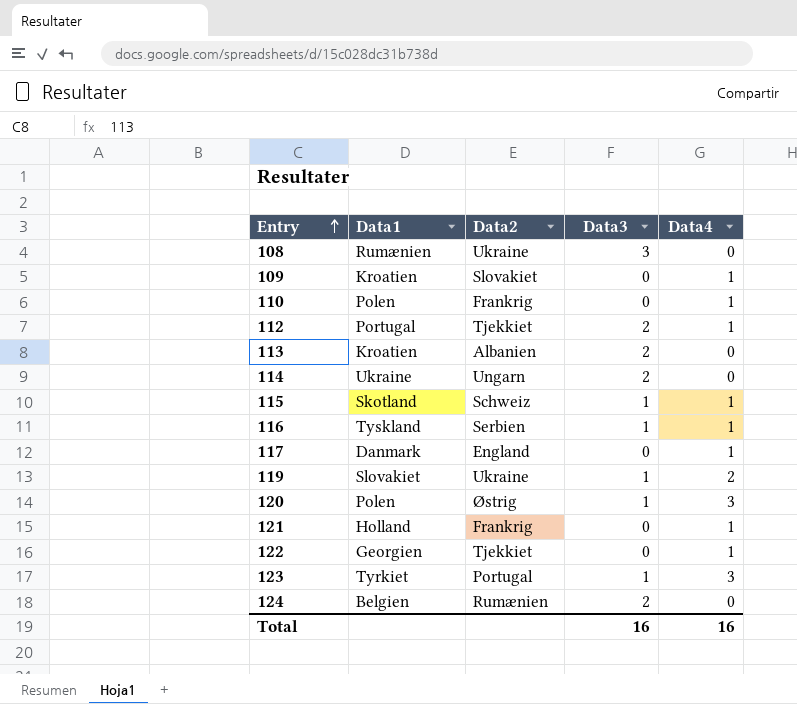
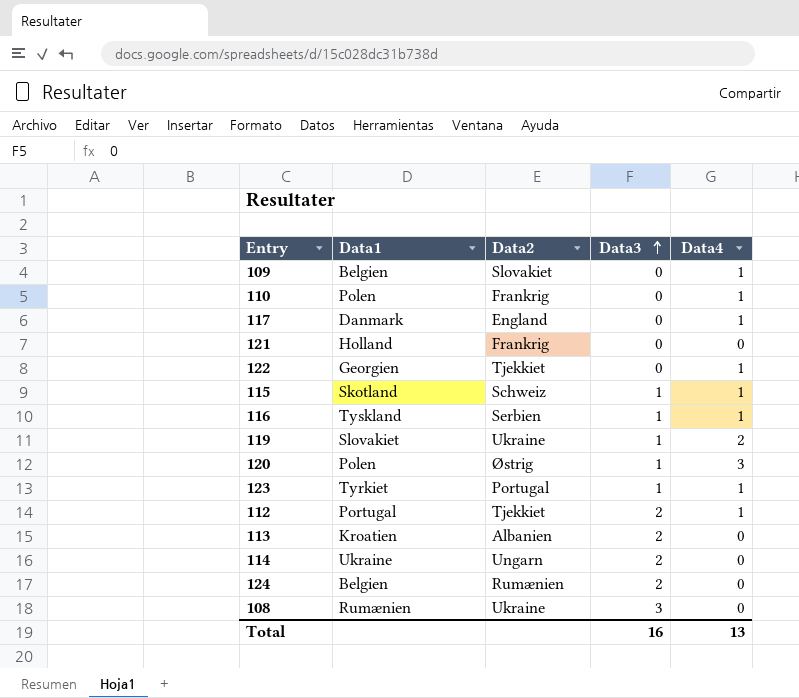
row order: Entry ascending -> Data3 ascending
109 | Data1: Kroatien -> Belgien
121 | Data4: 1 -> 0
123 | Data4: 3 -> 1
Total | Data4: 16 -> 13

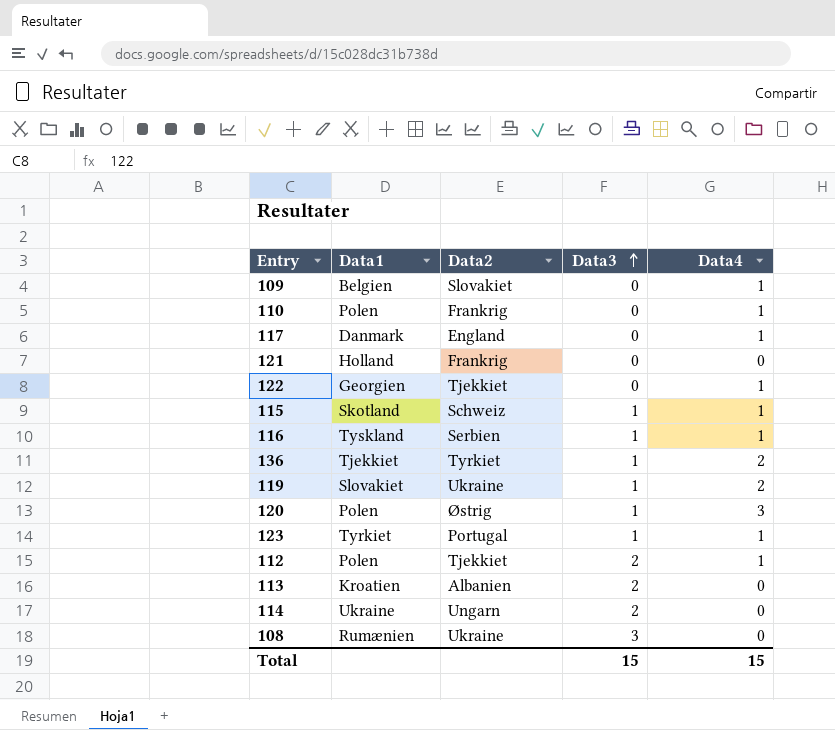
row 124: Belgien | Rumænien | 2 | 0 -> none
row 136: none -> Tjekkiet | Tyrkiet | 1 | 2
112 | Data1: Portugal -> Polen
Total | Data3: 16 -> 15
Total | Data4: 13 -> 15

